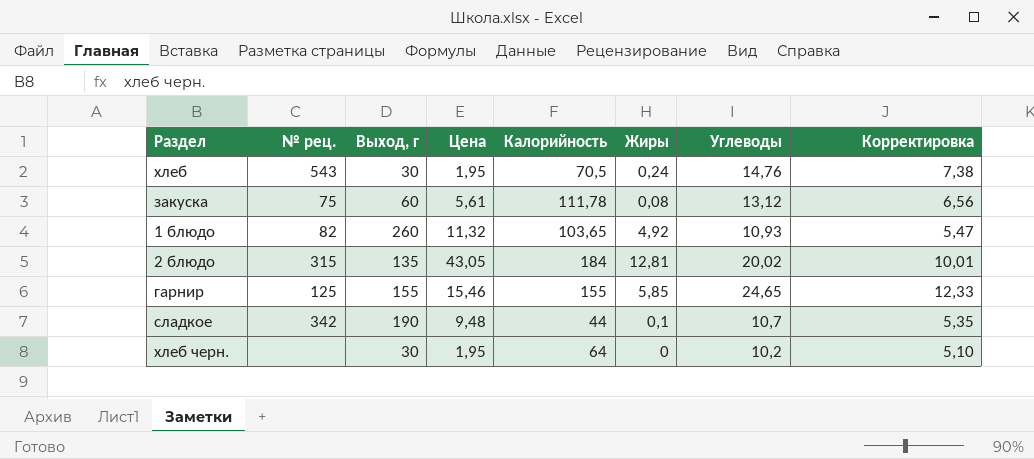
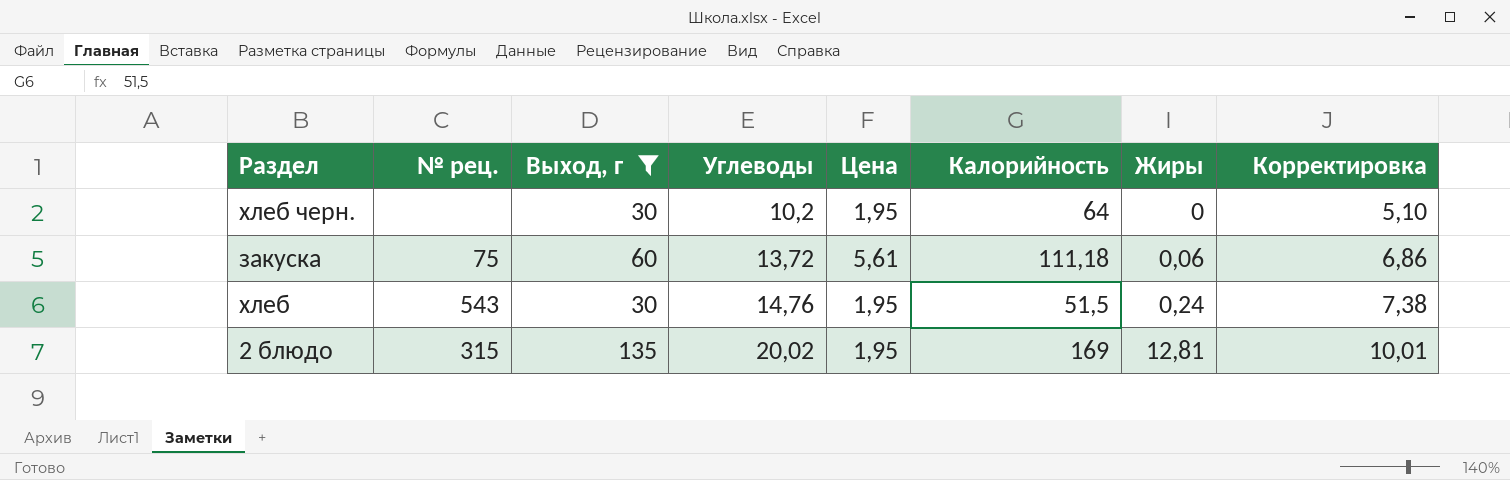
filter: none -> Выход, г <= 135
row order: none -> Углеводы ascending
column Углеводы | position: 7 -> 4
закуска | Углеводы: 13,12 -> 13,72
закуска | Калорийность: 111,78 -> 111,18
закуска | Жиры: 0,08 -> 0,06
закуска | Корректировка: 6,56 -> 6,86
хлеб | Калорийность: 70,5 -> 51,5
2 блюдо | Цена: 43,05 -> 1,95
2 блюдо | Калорийность: 184 -> 169

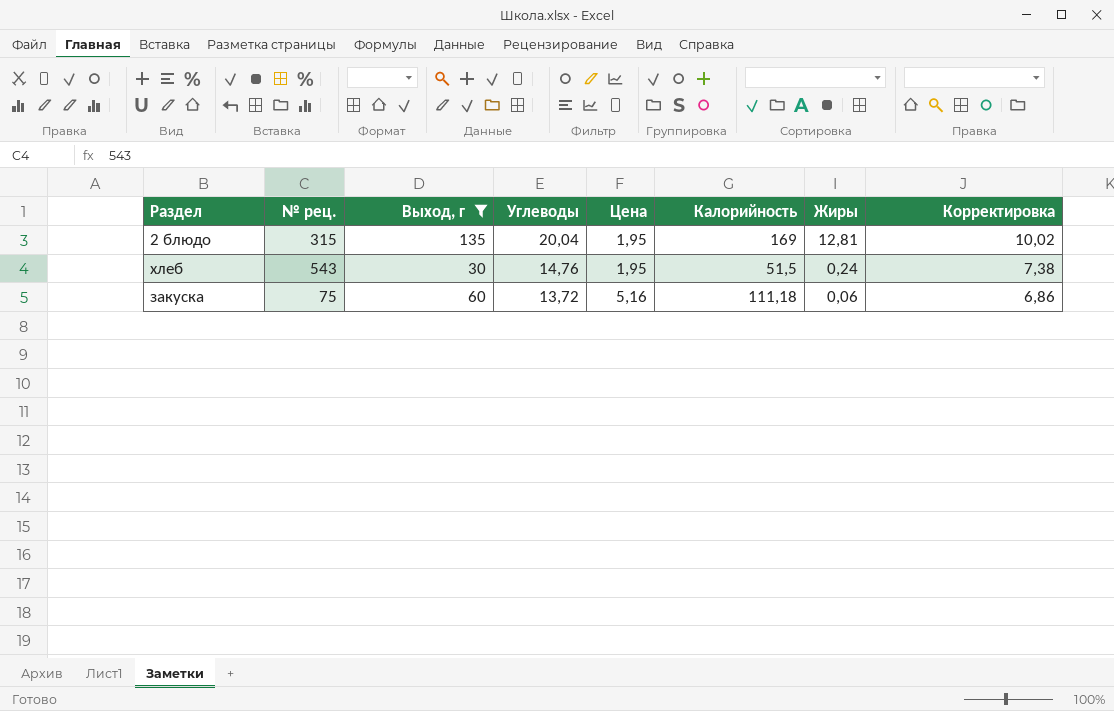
row order: Углеводы ascending -> Углеводы descending
row хлеб черн.: none | 30 | 10,2 | 1,95 | 64 | 0 | 5,10 -> none
2 блюдо | Углеводы: 20,02 -> 20,04
2 блюдо | Корректировка: 10,01 -> 10,02
закуска | Цена: 5,61 -> 5,16

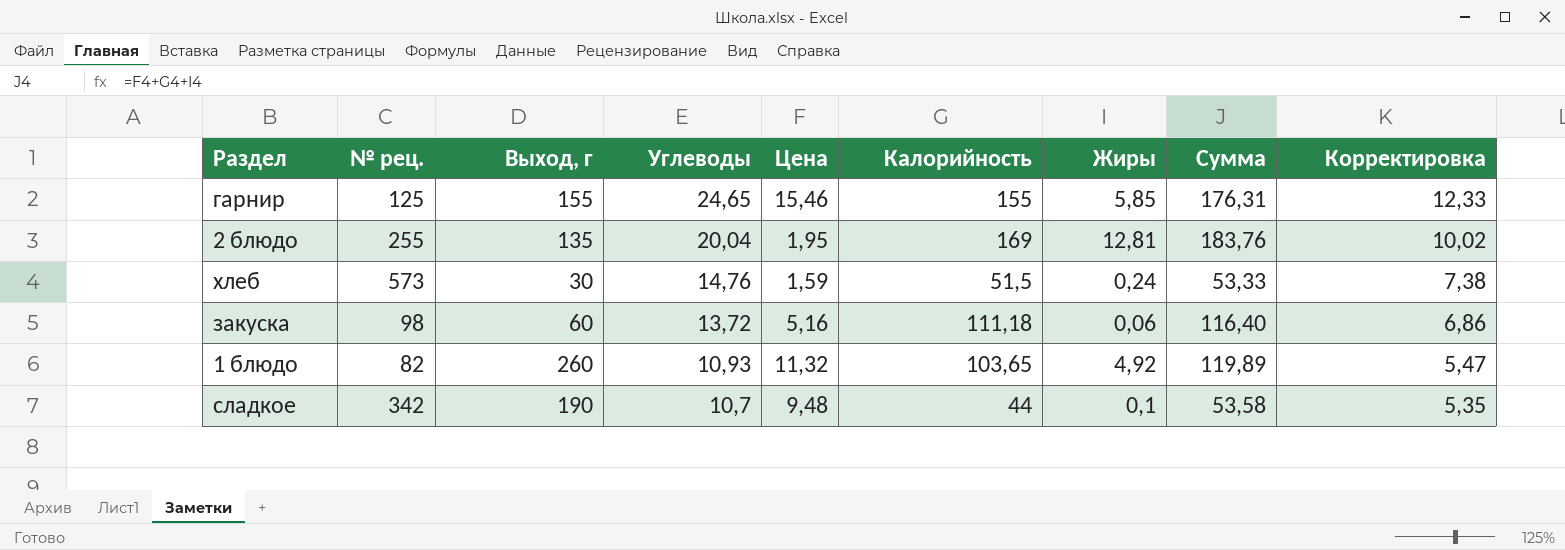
filter: Выход, г <= 135 -> none
column Сумма | formula: none -> [Цена] + [Калорийность] + [Жиры]
2 блюдо | № рец.: 315 -> 255
хлеб | № рец.: 543 -> 573
хлеб | Цена: 1,95 -> 1,59
закуска | № рец.: 75 -> 98

